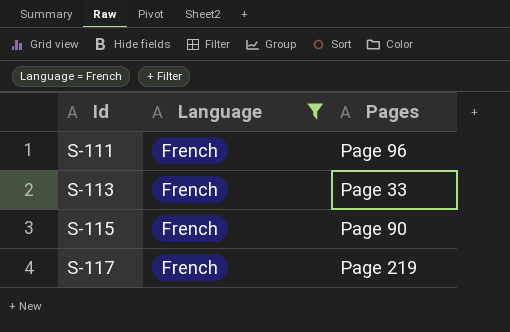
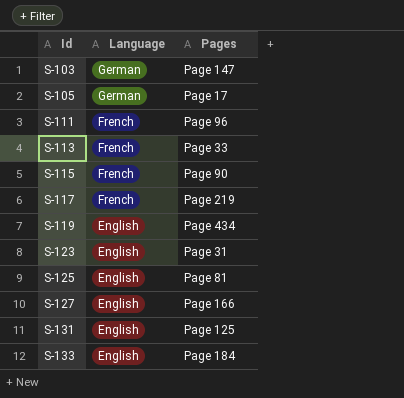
filter: Language = French -> none

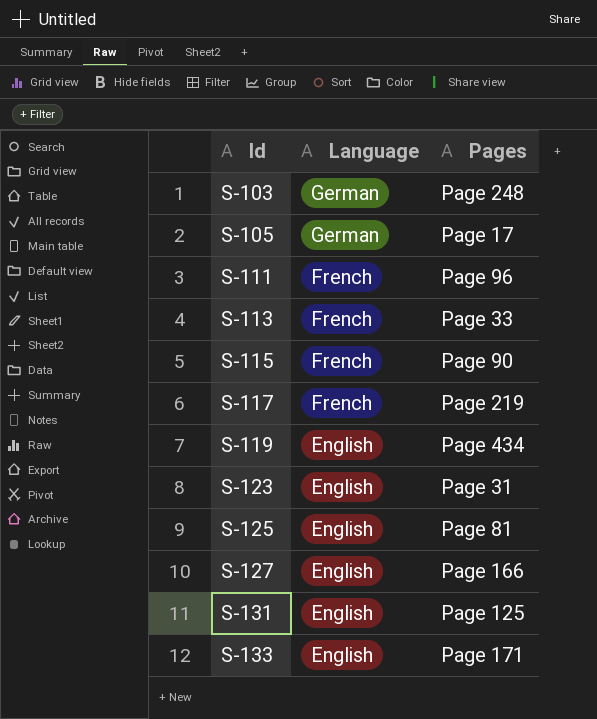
S-103 | Pages: Page 147 -> Page 248
S-133 | Pages: Page 184 -> Page 171

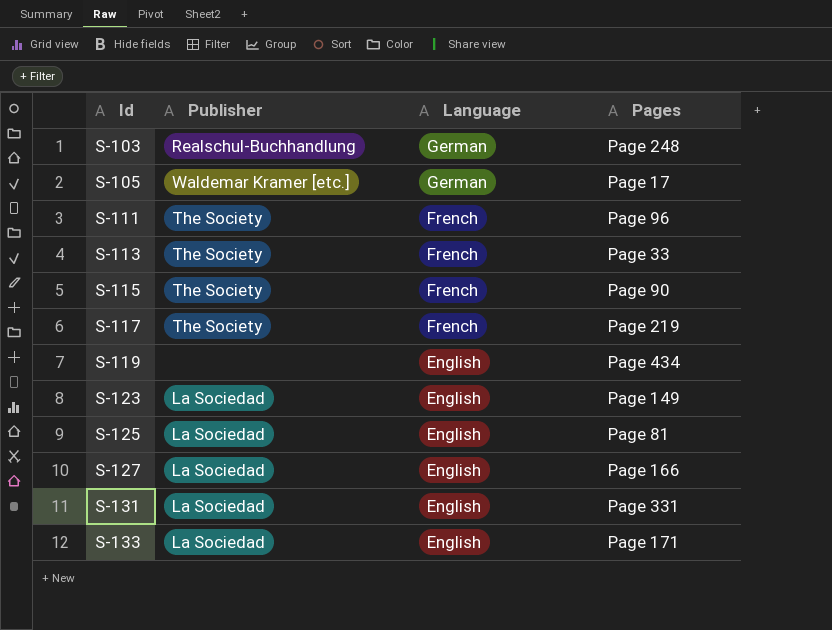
column Publisher | position: none -> 2
S-123 | Pages: Page 31 -> Page 149
S-131 | Pages: Page 125 -> Page 331

